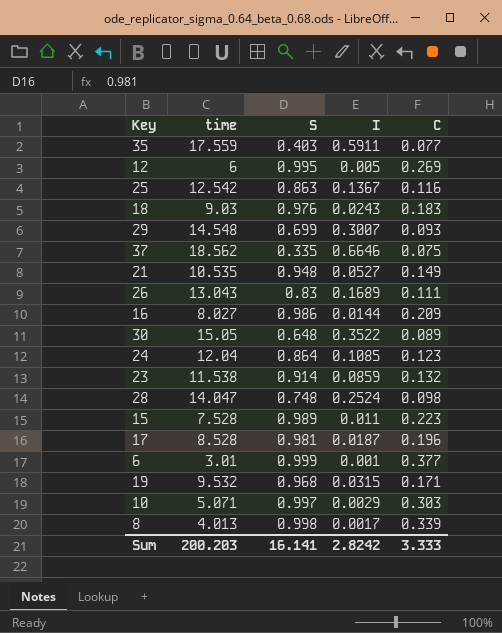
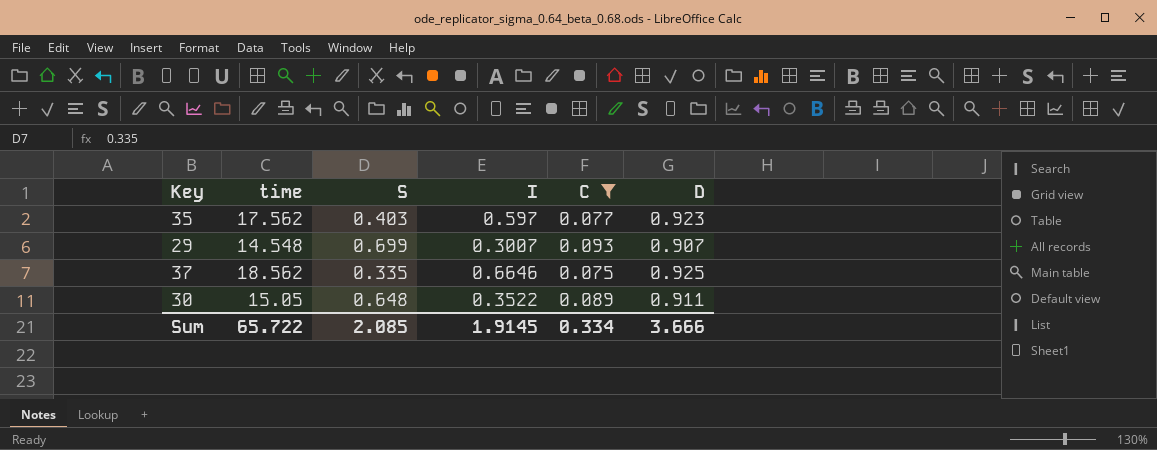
filter: none -> C <= 0.093
column D | position: none -> 6
35 | time: 17.559 -> 17.562
35 | I: 0.5911 -> 0.597
Sum | time: 200.203 -> 65.722
Sum | S: 16.141 -> 2.085
Sum | I: 2.8242 -> 1.9145
Sum | C: 3.333 -> 0.334

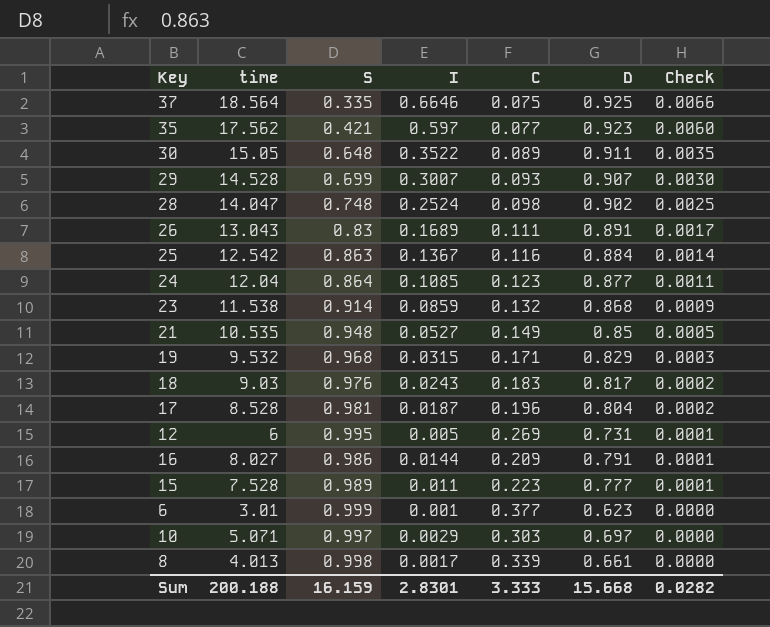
filter: C <= 0.093 -> none
row order: none -> Check descending
column Check | formula: none -> [I] * 0.01
37 | time: 18.562 -> 18.564
35 | S: 0.403 -> 0.421
29 | time: 14.548 -> 14.528
Sum | time: 65.722 -> 200.188
Sum | S: 2.085 -> 16.159
Sum | I: 1.9145 -> 2.8301
Sum | C: 0.334 -> 3.333
Sum | D: 3.666 -> 15.668

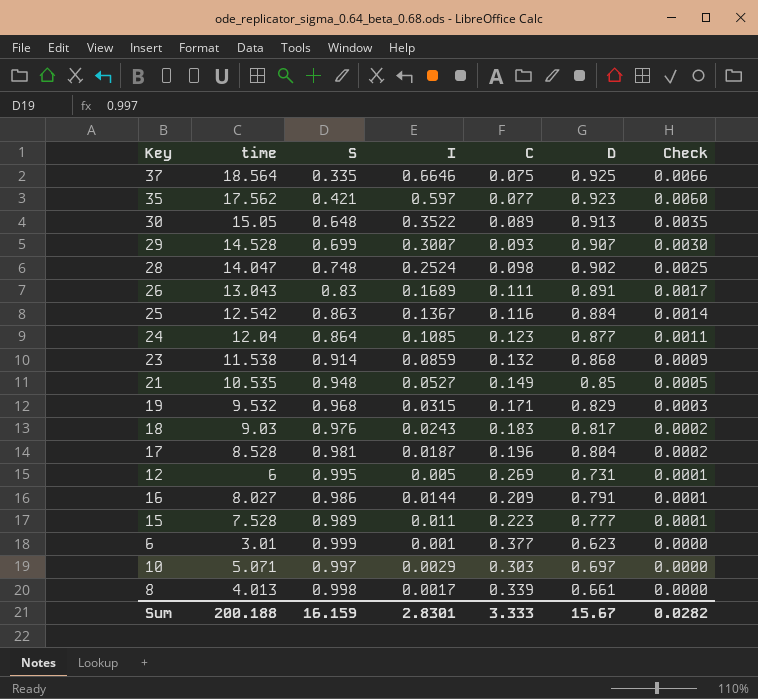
30 | D: 0.911 -> 0.913
Sum | D: 15.668 -> 15.67

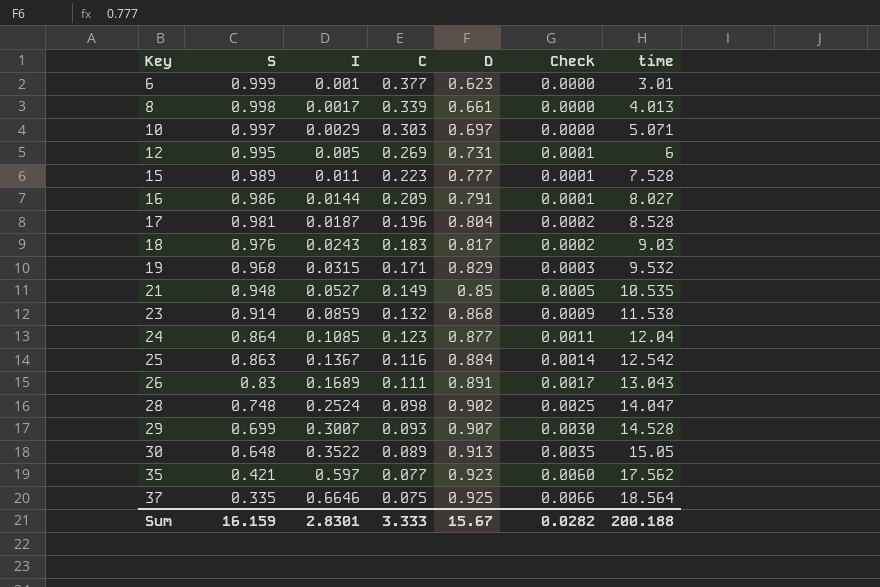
row order: Check descending -> Key ascending
column time | position: 2 -> 7

